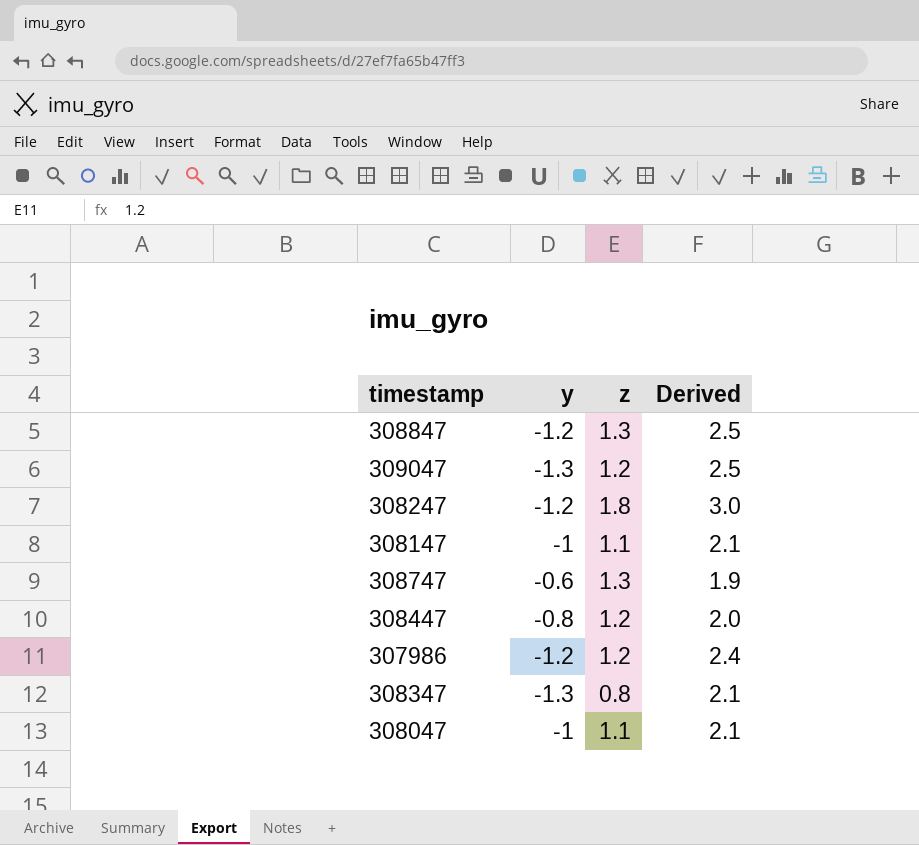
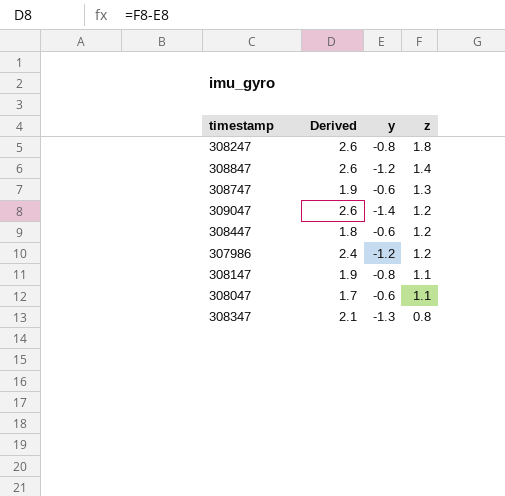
row order: none -> z descending
column Derived | position: 4 -> 2
308247 | Derived: 3.0 -> 2.6
308247 | y: -1.2 -> -0.8
308847 | Derived: 2.5 -> 2.6
308847 | z: 1.3 -> 1.4
309047 | Derived: 2.5 -> 2.6
309047 | y: -1.3 -> -1.4
308447 | Derived: 2.0 -> 1.8
308447 | y: -0.8 -> -0.6
308147 | Derived: 2.1 -> 1.9
308147 | y: -1 -> -0.8
308047 | Derived: 2.1 -> 1.7
308047 | y: -1 -> -0.6

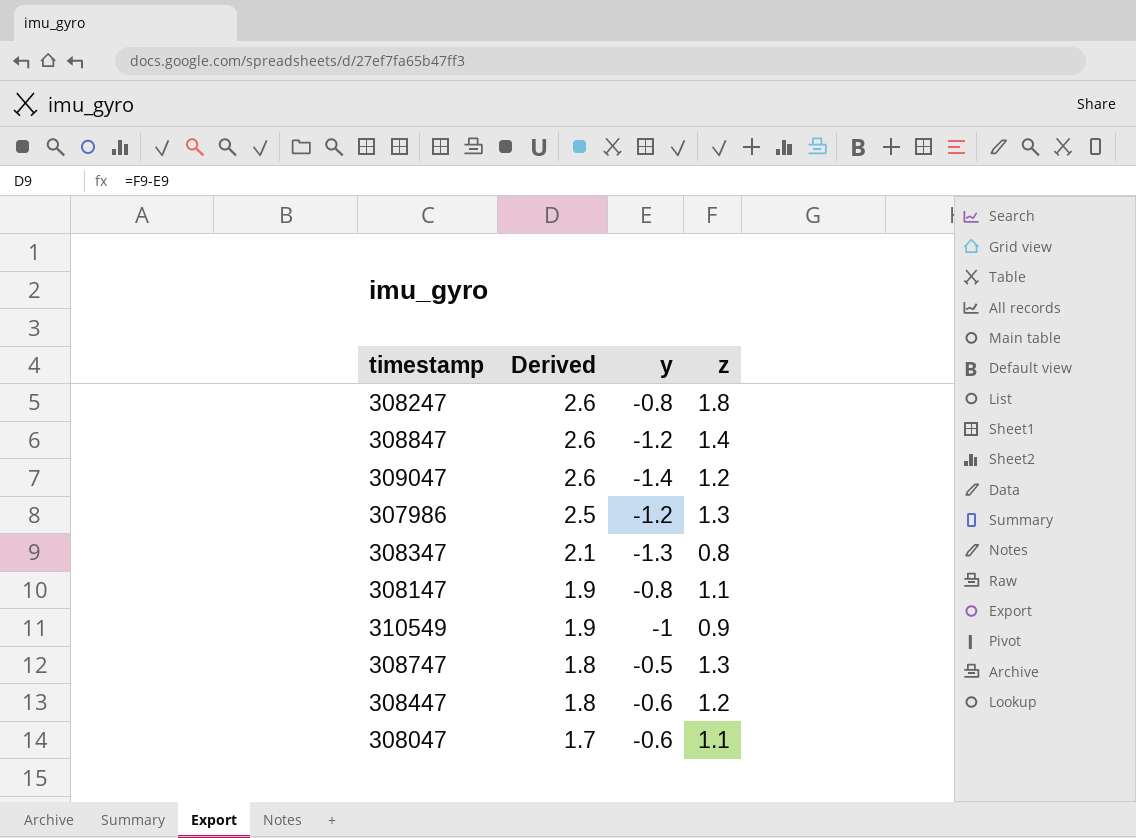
row order: z descending -> Derived descending
307986 | Derived: 2.4 -> 2.5
307986 | z: 1.2 -> 1.3
row 310549: none -> 1.9 | -1 | 0.9
308747 | Derived: 1.9 -> 1.8
308747 | y: -0.6 -> -0.5

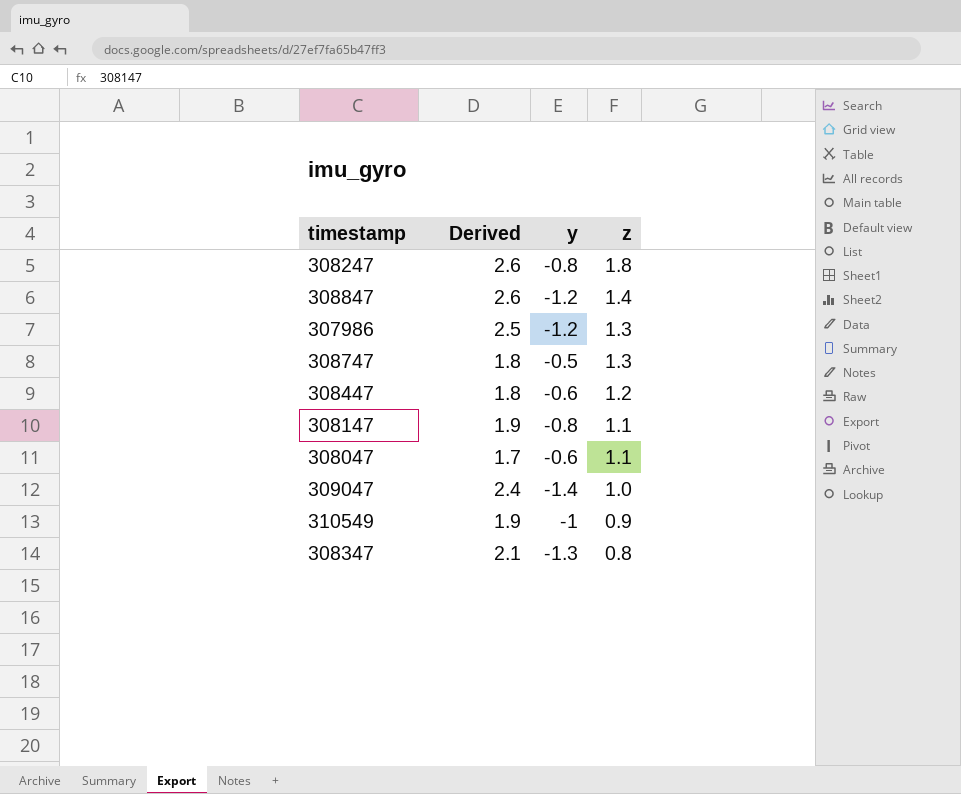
row order: Derived descending -> z descending
309047 | Derived: 2.6 -> 2.4
309047 | z: 1.2 -> 1.0

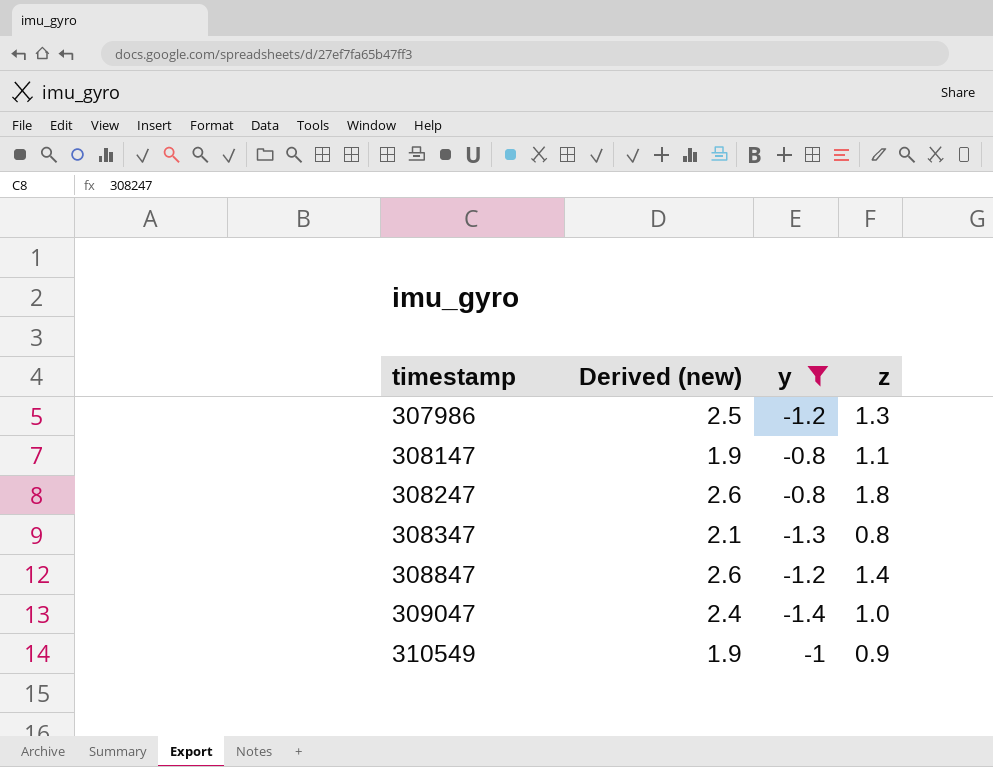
filter: none -> y <= -0.8
row order: z descending -> timestamp ascending
column name: Derived -> Derived (new)

